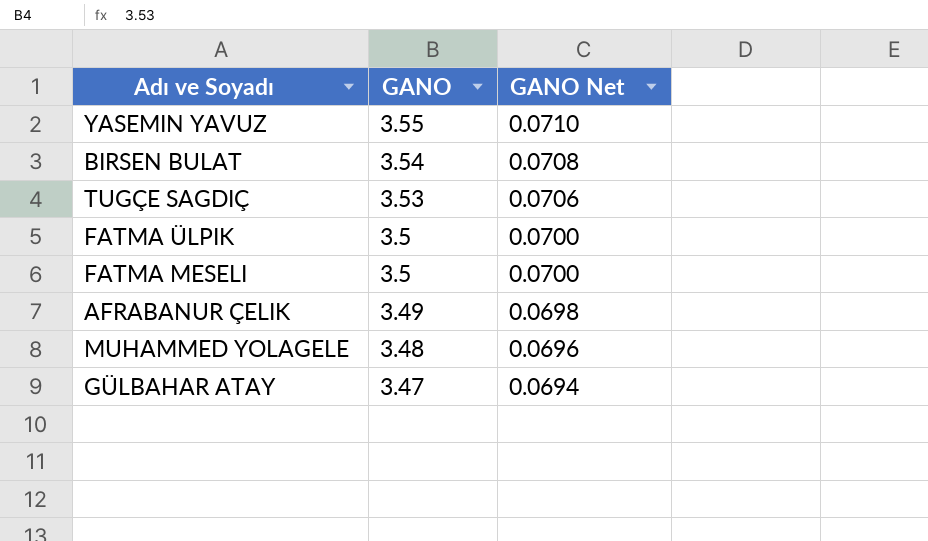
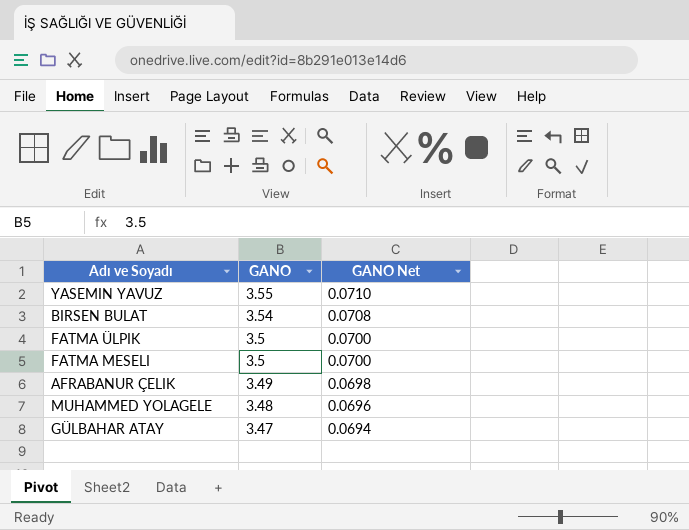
row TUGÇE SAGDIÇ: 3.53 | 0.0706 -> none

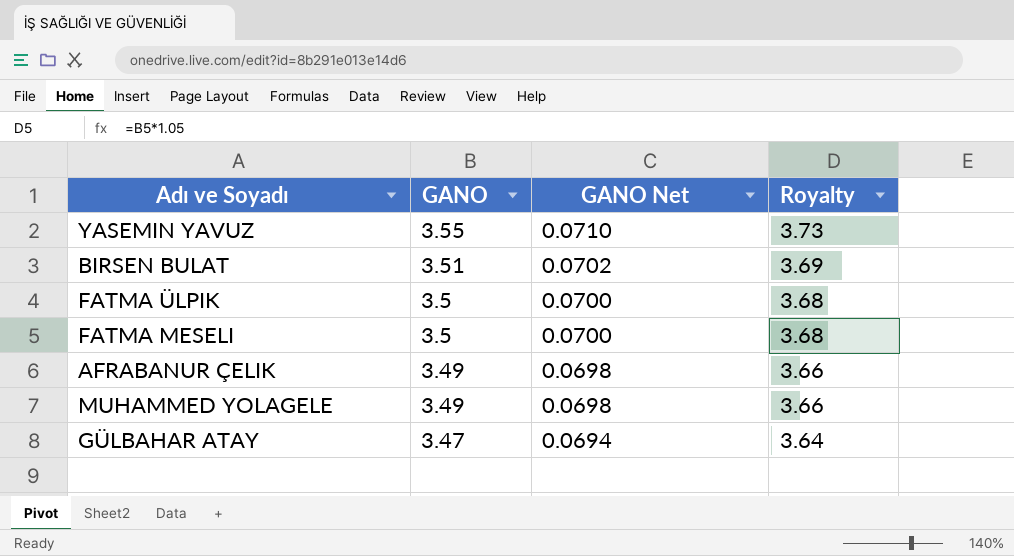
column Royalty | formula: none -> [GANO] * 1.05
BIRSEN BULAT | GANO: 3.54 -> 3.51
BIRSEN BULAT | GANO Net: 0.0708 -> 0.0702
MUHAMMED YOLAGELE | GANO: 3.48 -> 3.49
MUHAMMED YOLAGELE | GANO Net: 0.0696 -> 0.0698

